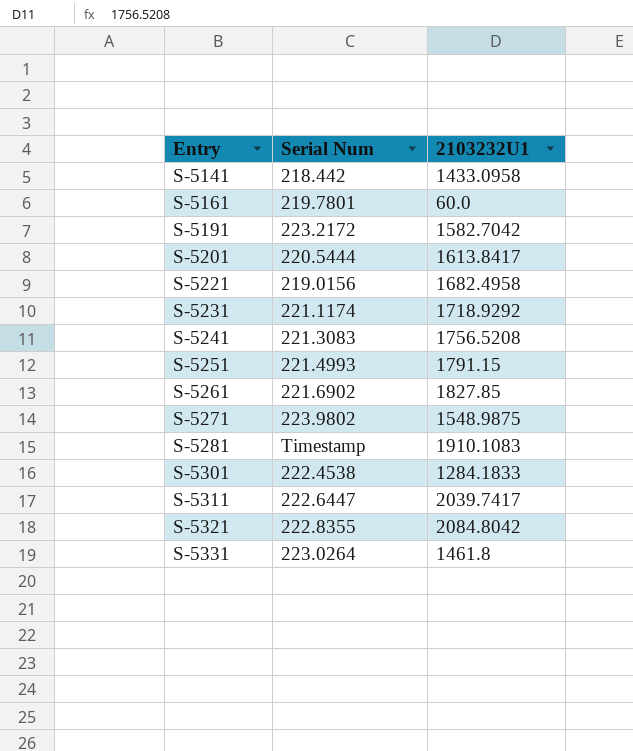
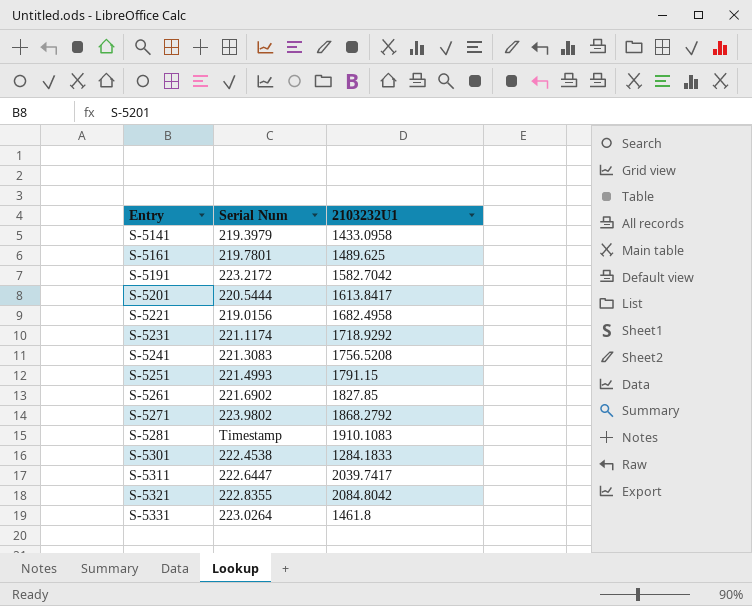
S-5141 | Serial Num: 218.442 -> 219.3979
S-5161 | 2103232U1: 60.0 -> 1489.625
S-5271 | 2103232U1: 1548.9875 -> 1868.2792

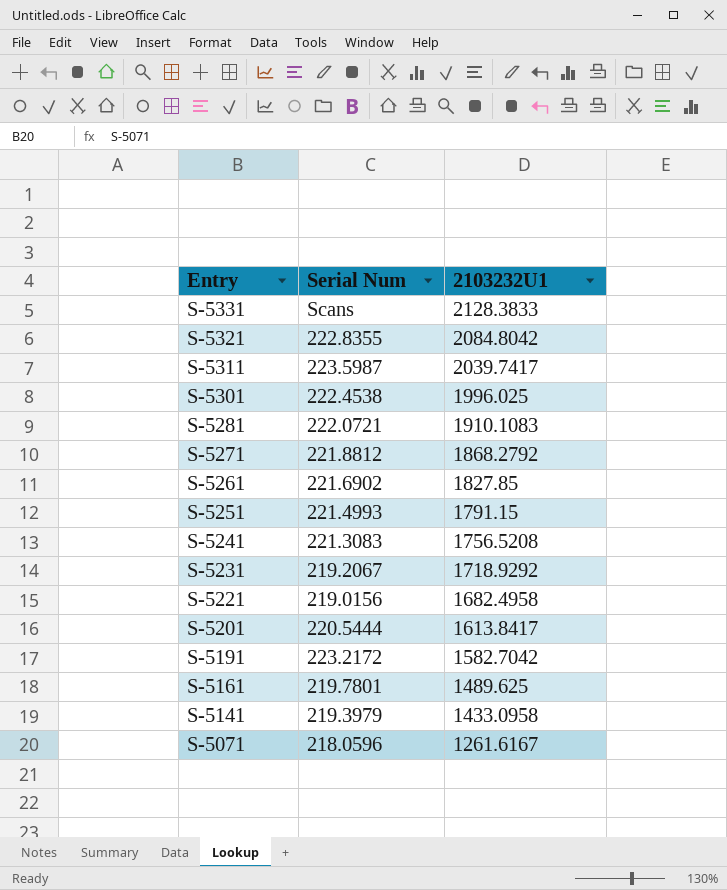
row order: Entry ascending -> Entry descending
S-5331 | Serial Num: 223.0264 -> Scans
S-5331 | 2103232U1: 1461.8 -> 2128.3833
S-5311 | Serial Num: 222.6447 -> 223.5987
S-5301 | 2103232U1: 1284.1833 -> 1996.025
S-5281 | Serial Num: Timestamp -> 222.0721
S-5271 | Serial Num: 223.9802 -> 221.8812
S-5231 | Serial Num: 221.1174 -> 219.2067
row S-5071: none -> 218.0596 | 1261.6167

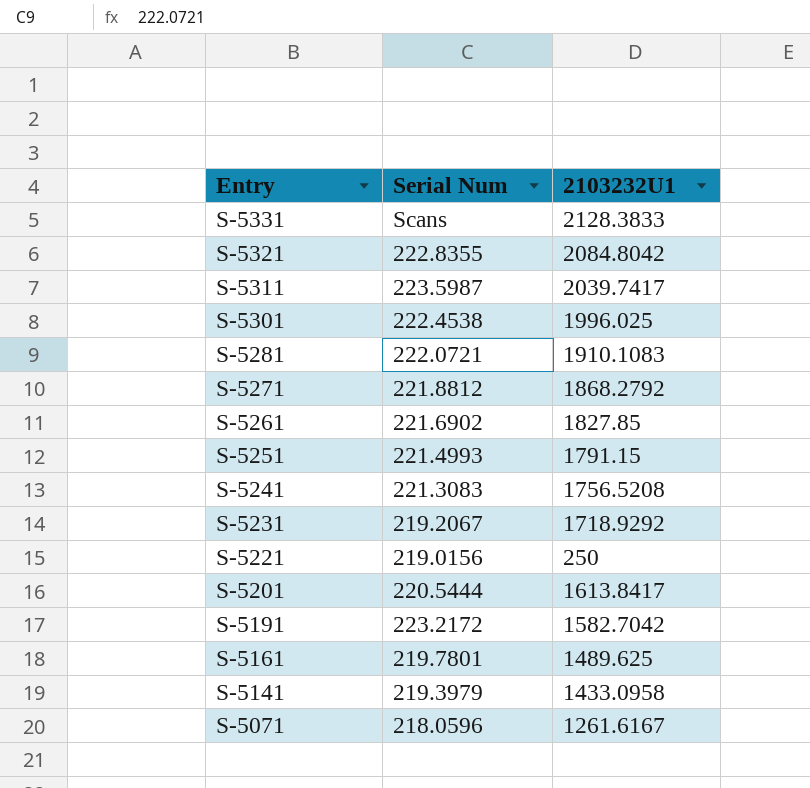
S-5221 | 2103232U1: 1682.4958 -> 250

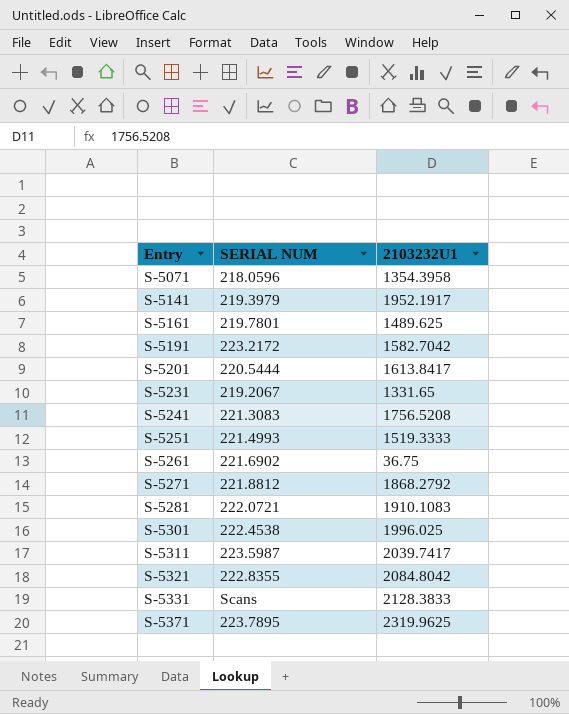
row order: Entry descending -> Entry ascending
column name: Serial Num -> SERIAL NUM
row S-5221: 219.0156 | 250 -> none
S-5071 | 2103232U1: 1261.6167 -> 1354.3958
S-5141 | 2103232U1: 1433.0958 -> 1952.1917
S-5231 | 2103232U1: 1718.9292 -> 1331.65
S-5251 | 2103232U1: 1791.15 -> 1519.3333
S-5261 | 2103232U1: 1827.85 -> 36.75
row S-5371: none -> 223.7895 | 2319.9625

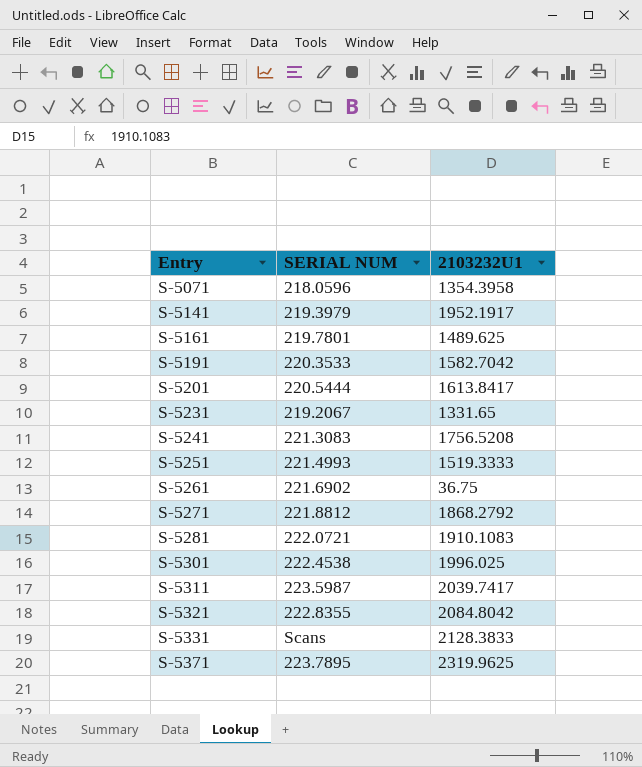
S-5191 | SERIAL NUM: 223.2172 -> 220.3533

